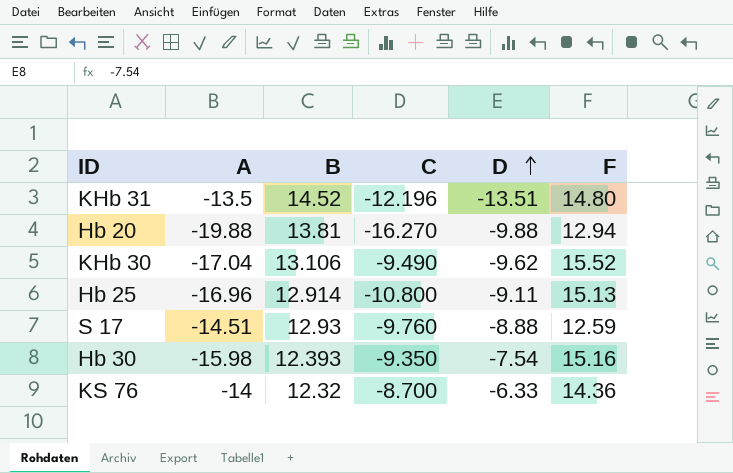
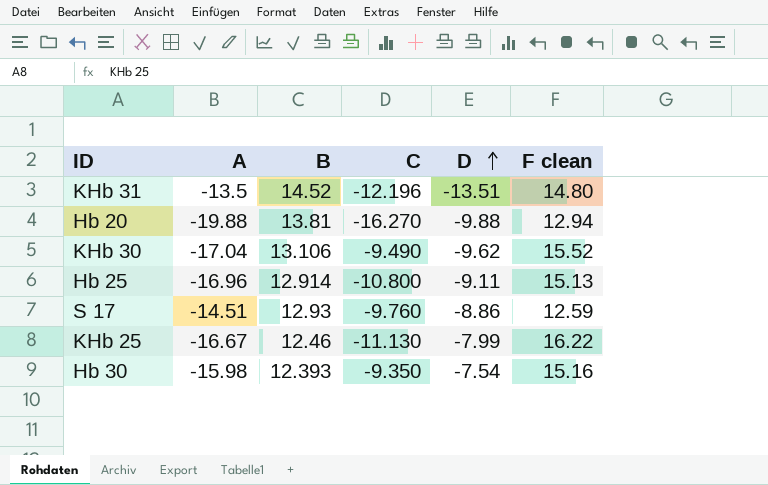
column name: F -> F clean
row KS 76: -14 | 12.32 | -8.700 | -6.33 | 14.36 -> none
S 17 | D: -8.88 -> -8.86
row KHb 25: none -> -16.67 | 12.46 | -11.130 | -7.99 | 16.22

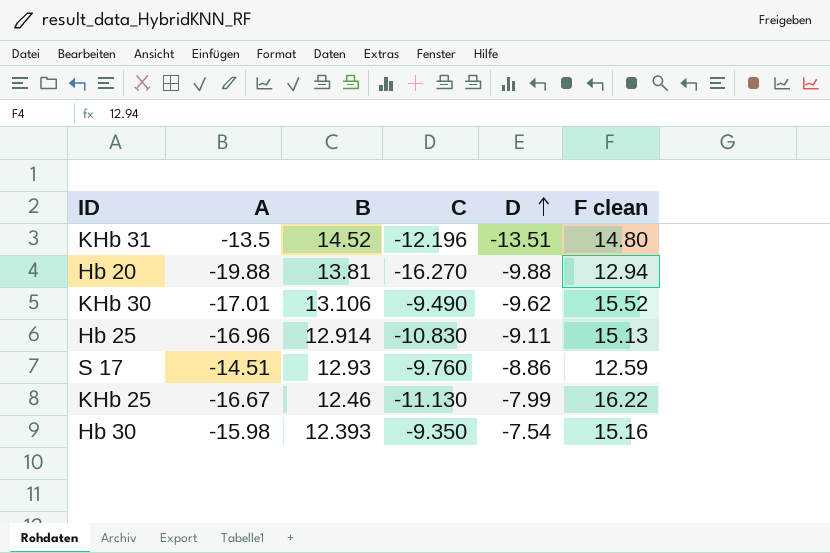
KHb 30 | A: -17.04 -> -17.01
Hb 25 | C: -10.800 -> -10.830

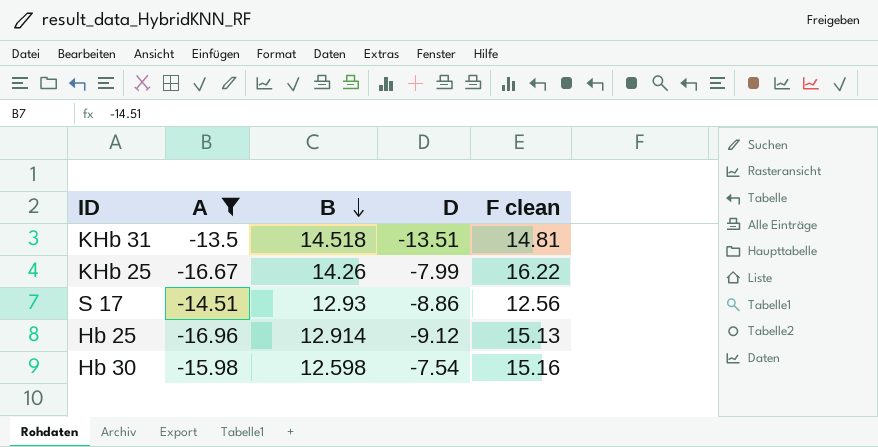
filter: none -> A >= -16.96
row order: D ascending -> B descending
column C | position: 4 -> none
KHb 31 | B: 14.52 -> 14.518
KHb 31 | F clean: 14.80 -> 14.81
KHb 25 | B: 12.46 -> 14.26
S 17 | F clean: 12.59 -> 12.56
Hb 25 | D: -9.11 -> -9.12
Hb 30 | B: 12.393 -> 12.598

